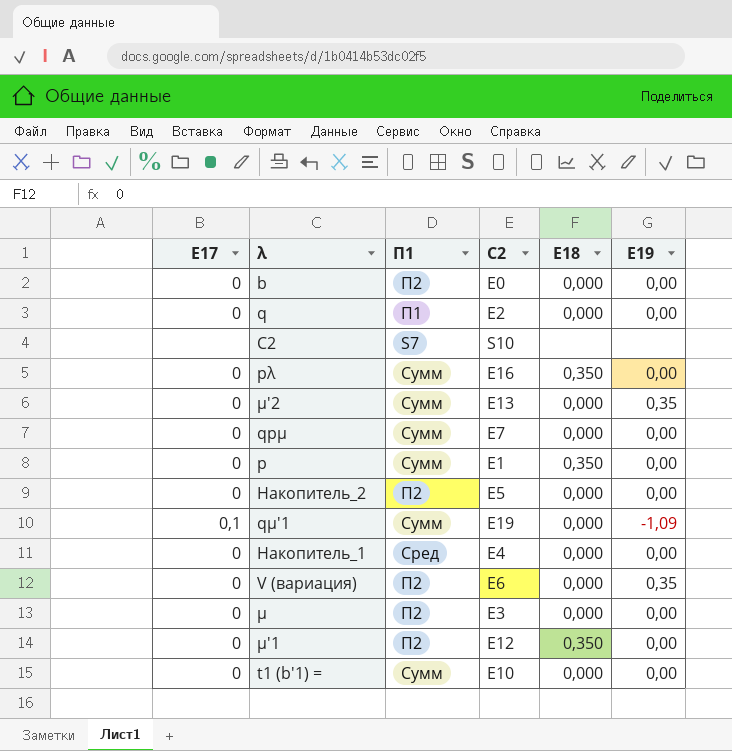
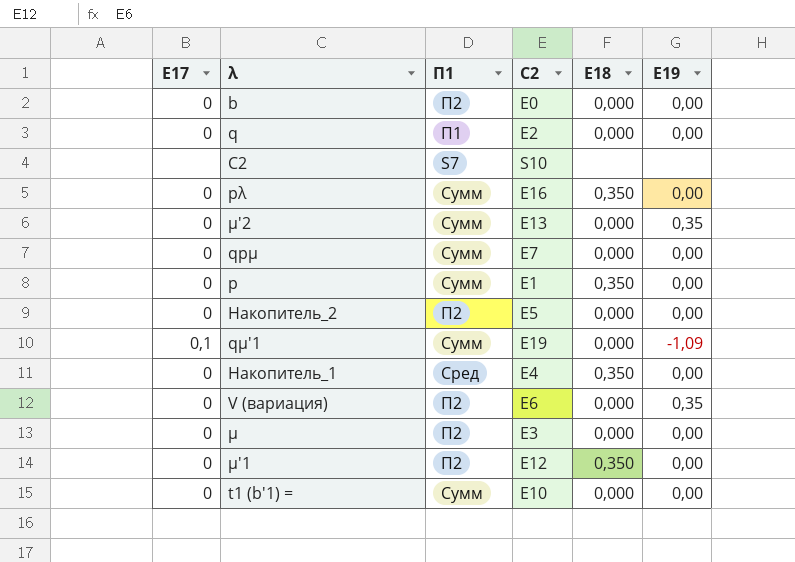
Накопитель_1 | E18: 0,000 -> 0,350

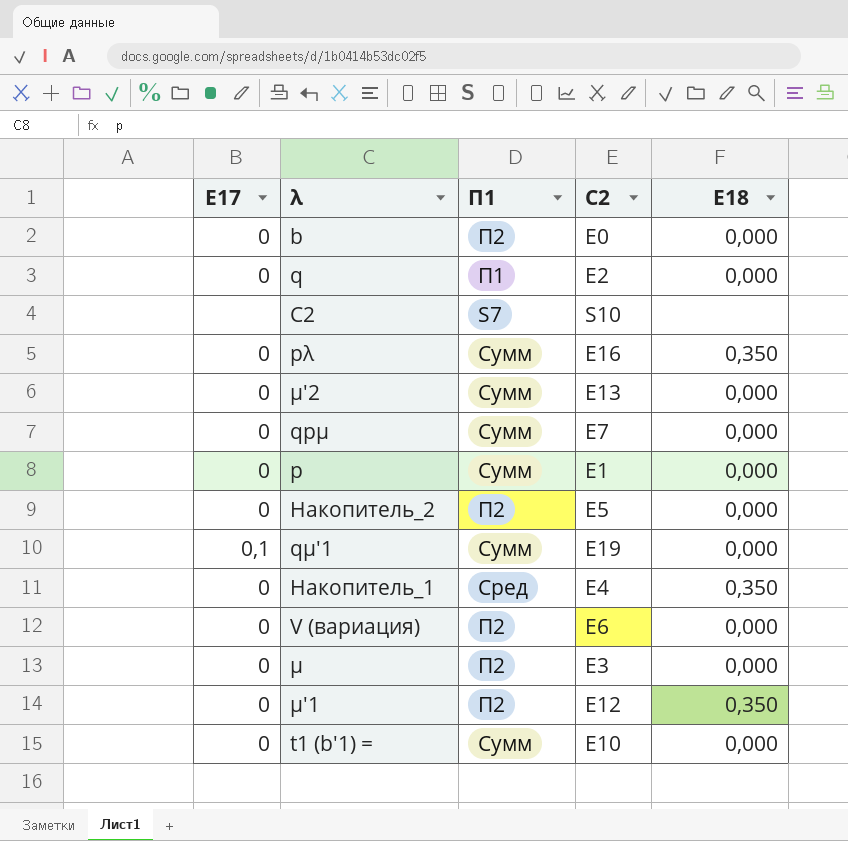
column E19 | position: 6 -> none
p | E18: 0,350 -> 0,000

